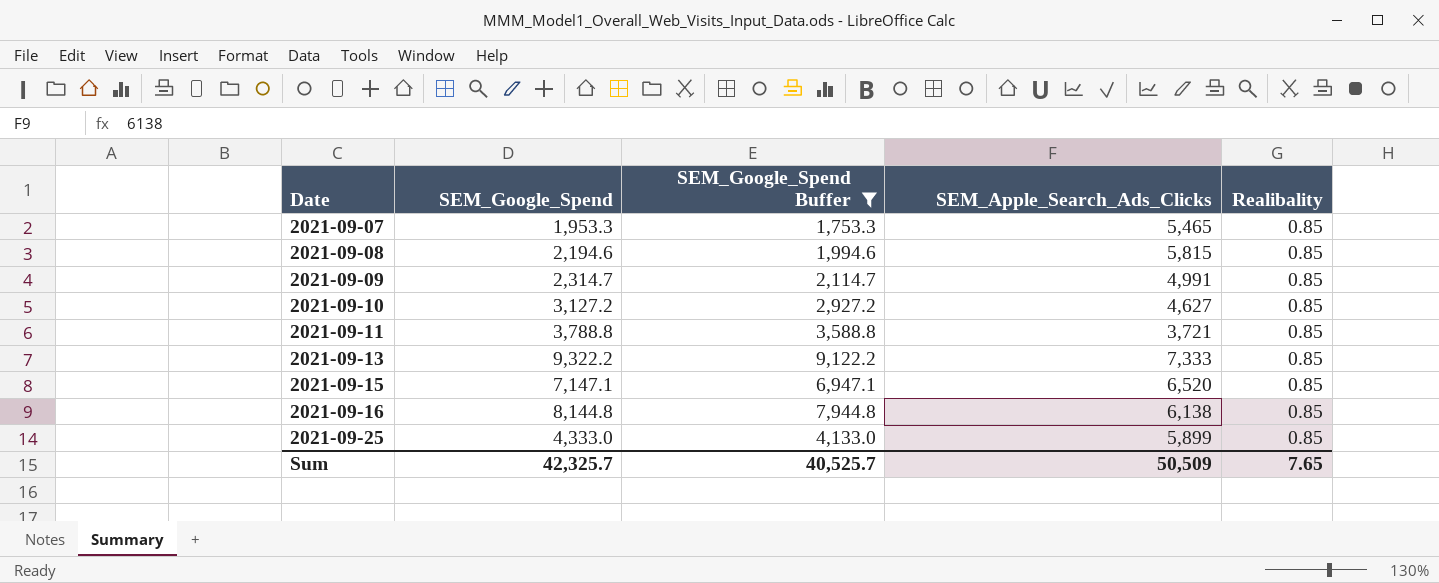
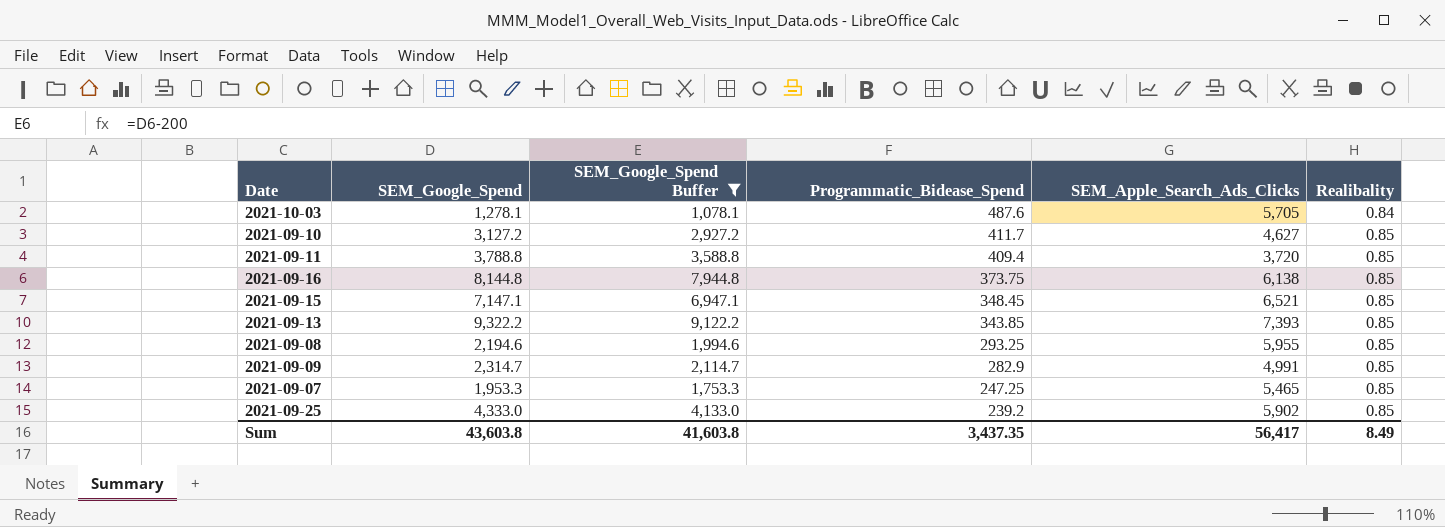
row order: Date ascending -> Programmatic_Bidease_Spend descending
column Programmatic_Bidease_Spend | position: none -> 4
row 2021-10-03: none -> 1,278.1 | 1,078.1 | 487.6 | 5,705 | 0.84
2021-09-11 | SEM_Apple_Search_Ads_Clicks: 3,721 -> 3,720
2021-09-15 | SEM_Apple_Search_Ads_Clicks: 6,520 -> 6,521
2021-09-13 | SEM_Apple_Search_Ads_Clicks: 7,333 -> 7,393
2021-09-08 | SEM_Apple_Search_Ads_Clicks: 5,815 -> 5,955
2021-09-25 | SEM_Apple_Search_Ads_Clicks: 5,899 -> 5,902
Sum | SEM_Google_Spend: 42,325.7 -> 43,603.8
Sum | SEM_Google_Spend Buffer: 40,525.7 -> 41,603.8
Sum | SEM_Apple_Search_Ads_Clicks: 50,509 -> 56,417
Sum | Realibality: 7.65 -> 8.49

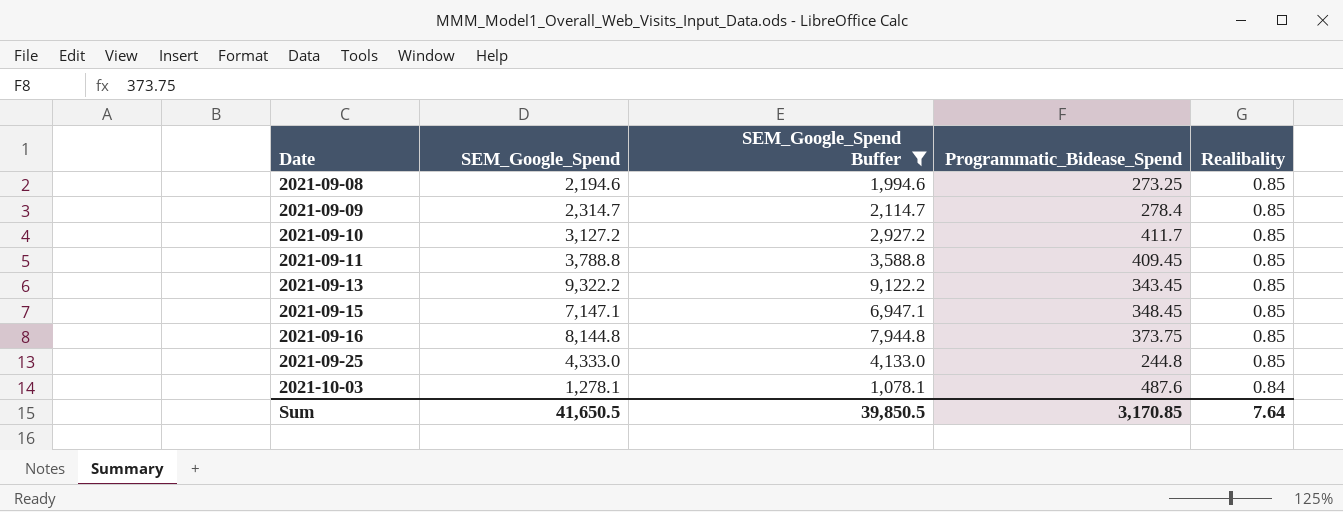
row order: Programmatic_Bidease_Spend descending -> Date ascending
column SEM_Apple_Search_Ads_Clicks | position: 5 -> none
row 2021-09-07: 1,953.3 | 1,753.3 | 247.25 | 5,465 | 0.85 -> none
2021-09-08 | Programmatic_Bidease_Spend: 293.25 -> 273.25
2021-09-09 | Programmatic_Bidease_Spend: 282.9 -> 278.4
2021-09-11 | Programmatic_Bidease_Spend: 409.4 -> 409.45
2021-09-13 | Programmatic_Bidease_Spend: 343.85 -> 343.45
2021-09-25 | Programmatic_Bidease_Spend: 239.2 -> 244.8
Sum | SEM_Google_Spend: 43,603.8 -> 41,650.5
Sum | SEM_Google_Spend Buffer: 41,603.8 -> 39,850.5
Sum | Programmatic_Bidease_Spend: 3,437.35 -> 3,170.85
Sum | Realibality: 8.49 -> 7.64

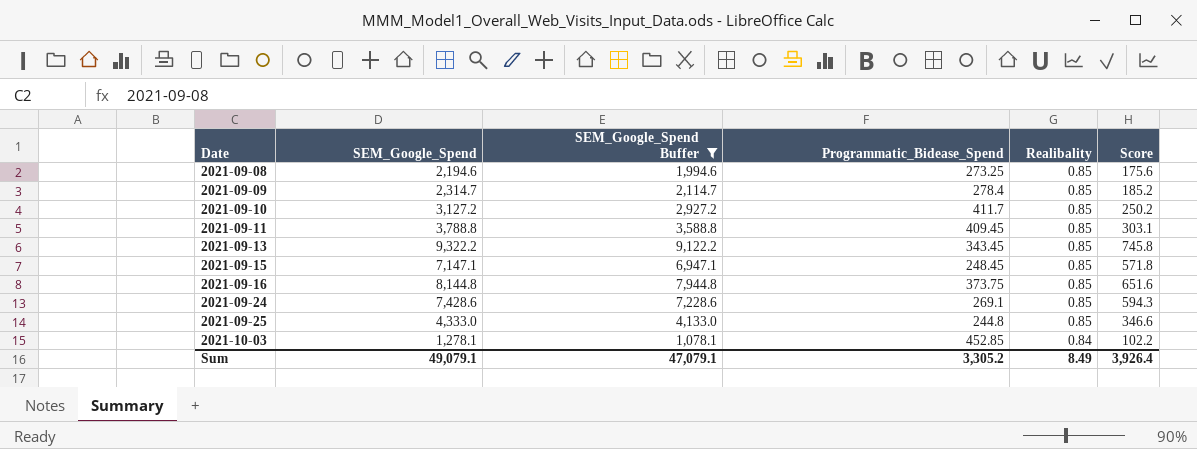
column Score | formula: none -> [SEM_Google_Spend] * 0.08
2021-09-15 | Programmatic_Bidease_Spend: 348.45 -> 248.45
row 2021-09-24: none -> 7,428.6 | 7,228.6 | 269.1 | 0.85 | 594.3
2021-10-03 | Programmatic_Bidease_Spend: 487.6 -> 452.85
Sum | SEM_Google_Spend: 41,650.5 -> 49,079.1
Sum | SEM_Google_Spend Buffer: 39,850.5 -> 47,079.1
Sum | Programmatic_Bidease_Spend: 3,170.85 -> 3,305.2
Sum | Realibality: 7.64 -> 8.49

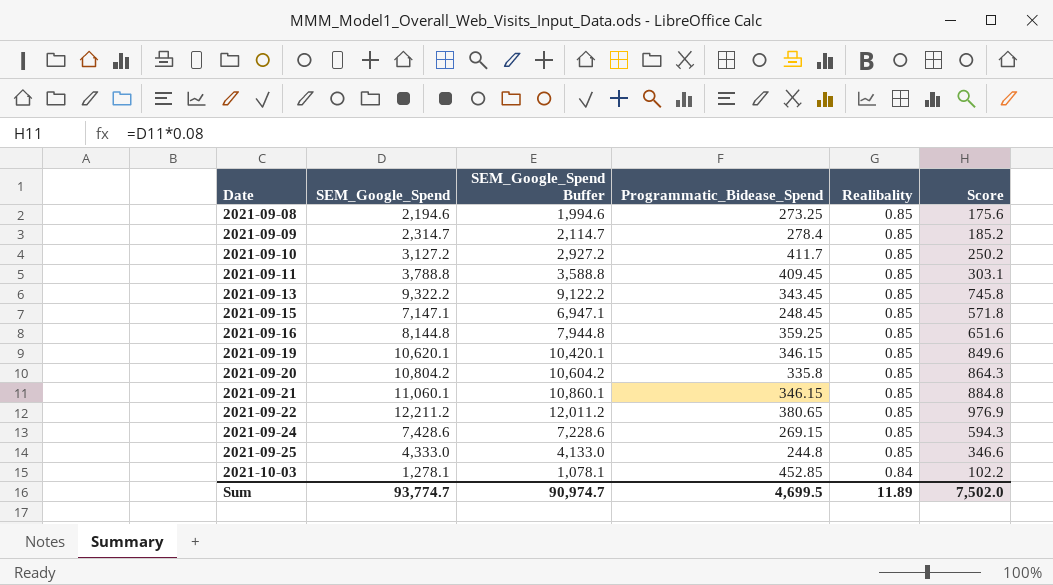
filter: SEM_Google_Spend Buffer <= 9,122.2 -> none
2021-09-16 | Programmatic_Bidease_Spend: 373.75 -> 359.25
2021-09-24 | Programmatic_Bidease_Spend: 269.1 -> 269.15
Sum | SEM_Google_Spend: 49,079.1 -> 93,774.7
Sum | SEM_Google_Spend Buffer: 47,079.1 -> 90,974.7
Sum | Programmatic_Bidease_Spend: 3,305.2 -> 4,699.5
Sum | Realibality: 8.49 -> 11.89
Sum | Score: 3,926.4 -> 7,502.0

